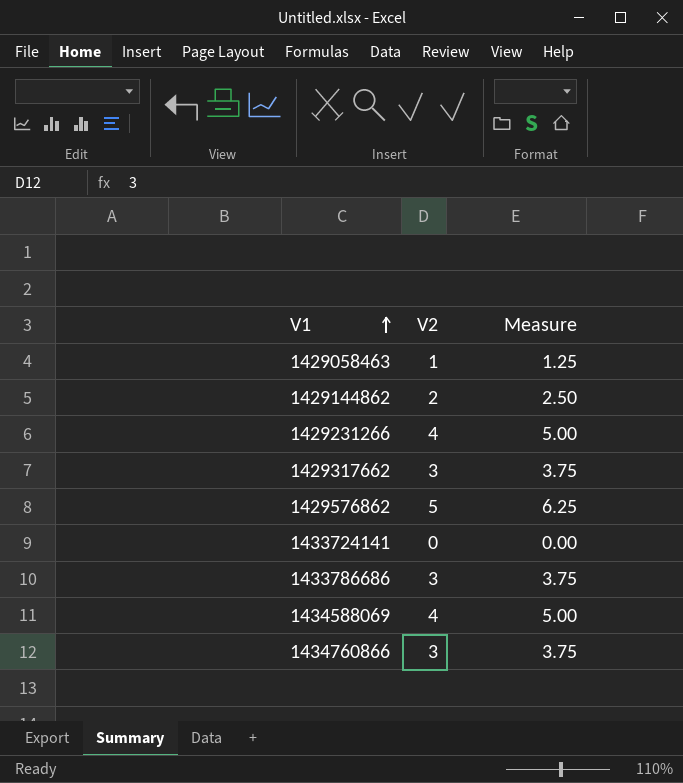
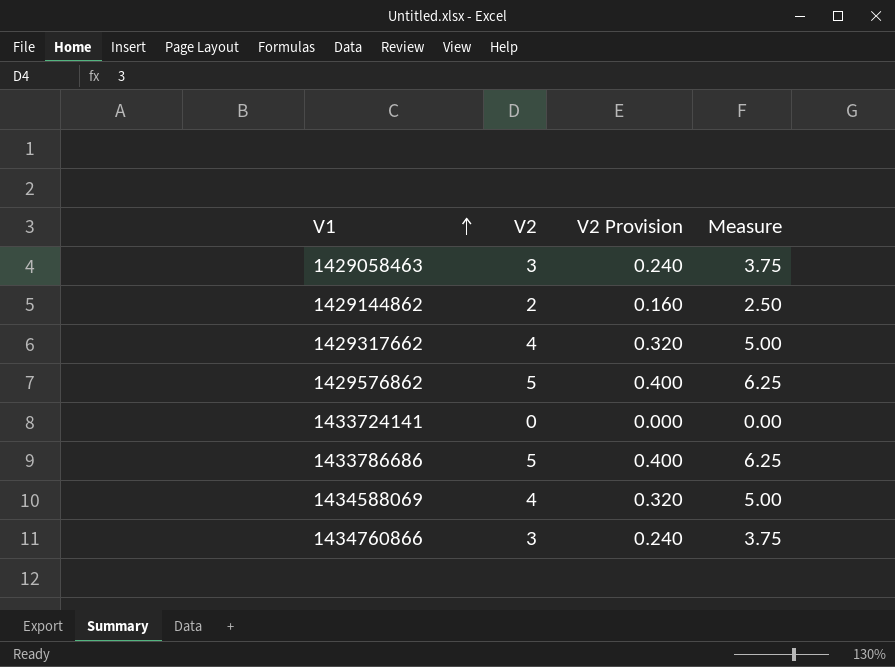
column V2 Provision | formula: none -> [V2] * 0.08
row 1429231266: 4 | 5.00 -> none
1429058463 | V2: 1 -> 3
1429058463 | Measure: 1.25 -> 3.75
1429317662 | V2: 3 -> 4
1429317662 | Measure: 3.75 -> 5.00
1433786686 | V2: 3 -> 5
1433786686 | Measure: 3.75 -> 6.25

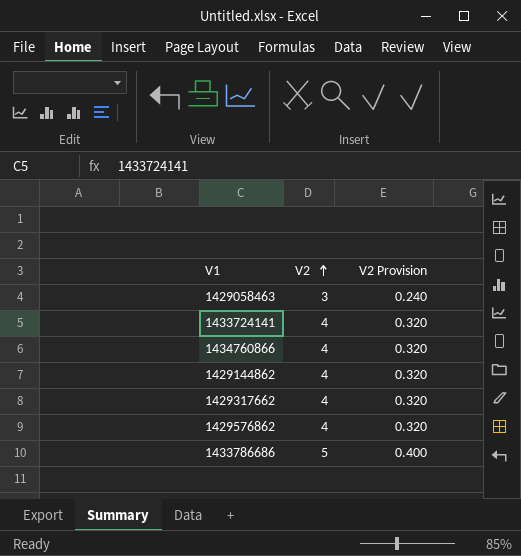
row order: V1 ascending -> V2 ascending
column Measure | formula: [V2] * 1.25 -> none
row 1434588069: 4 | 0.320 | 5.00 -> none
1433724141 | V2: 0 -> 4
1433724141 | V2 Provision: 0.000 -> 0.320
1434760866 | V2: 3 -> 4
1434760866 | V2 Provision: 0.240 -> 0.320
1429144862 | V2: 2 -> 4
1429144862 | V2 Provision: 0.160 -> 0.320
1429576862 | V2: 5 -> 4
1429576862 | V2 Provision: 0.400 -> 0.320

